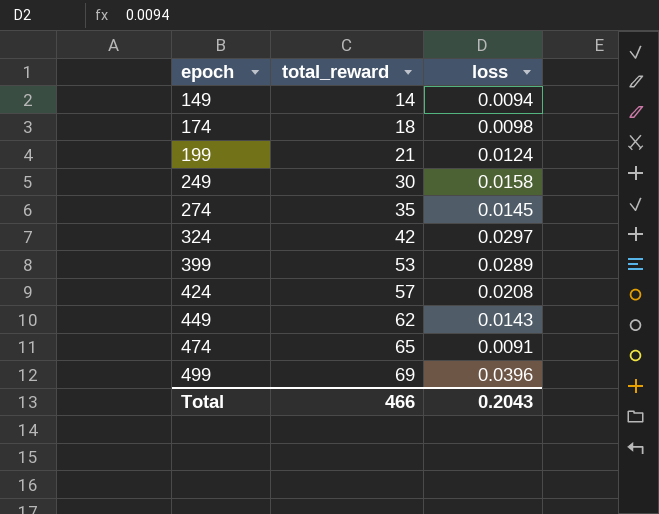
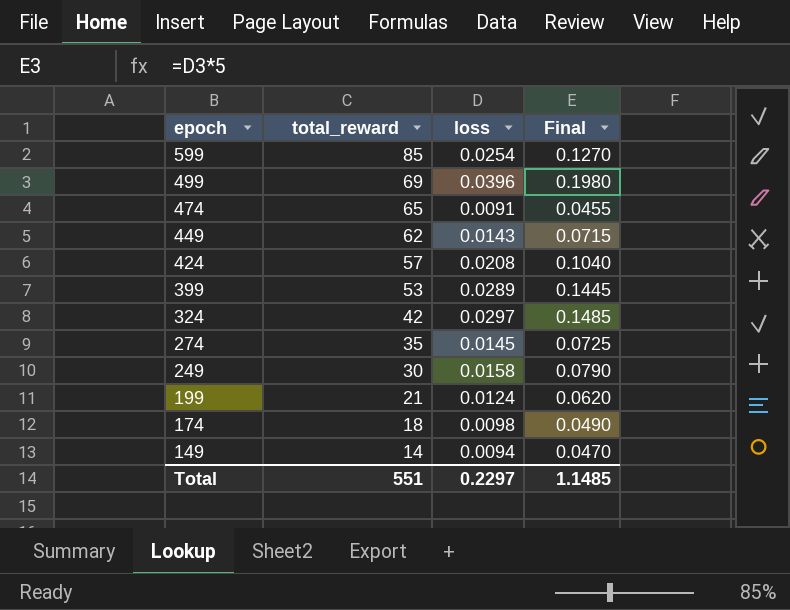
row order: epoch ascending -> epoch descending
column Final | formula: none -> [loss] * 5
row 599: none -> 85 | 0.0254 | 0.1270
Total | total_reward: 466 -> 551
Total | loss: 0.2043 -> 0.2297

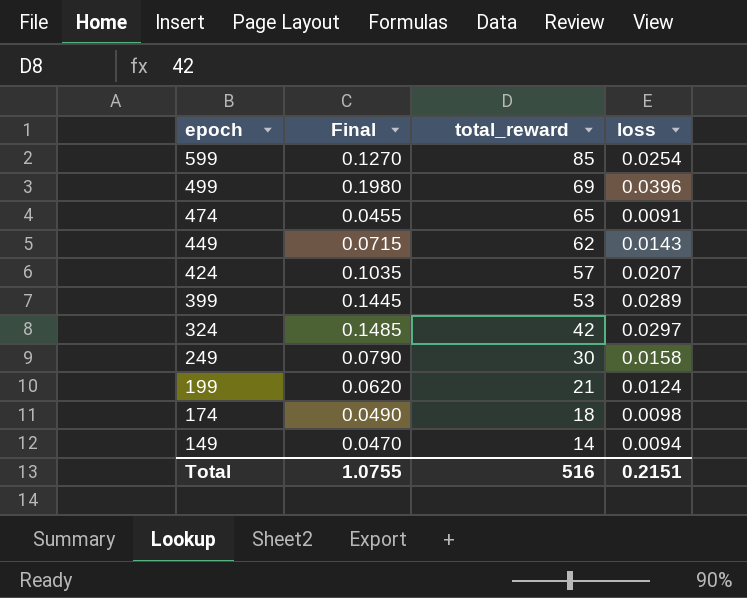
column Final | position: 4 -> 2
row 274: 35 | 0.0145 | 0.0725 -> none
424 | Final: 0.1040 -> 0.1035
424 | loss: 0.0208 -> 0.0207
Total | Final: 1.1485 -> 1.0755
Total | total_reward: 551 -> 516
Total | loss: 0.2297 -> 0.2151

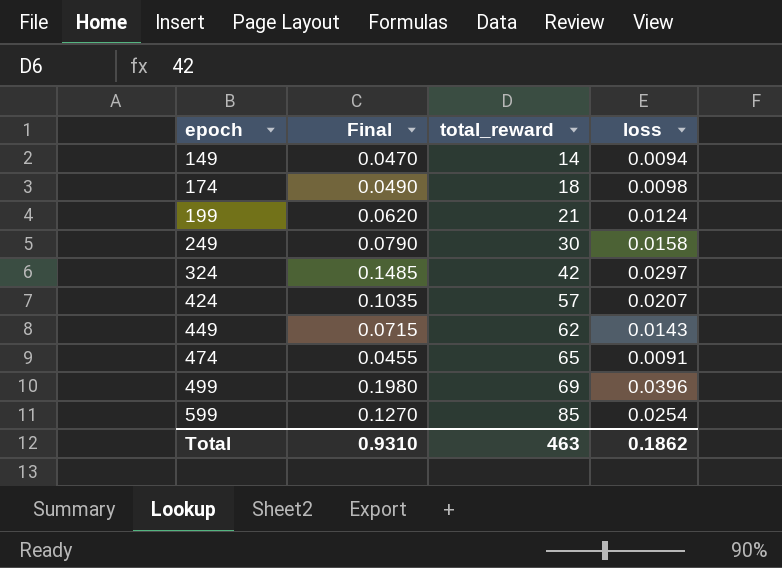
row order: epoch descending -> epoch ascending
row 399: 0.1445 | 53 | 0.0289 -> none
Total | Final: 1.0755 -> 0.9310
Total | total_reward: 516 -> 463
Total | loss: 0.2151 -> 0.1862

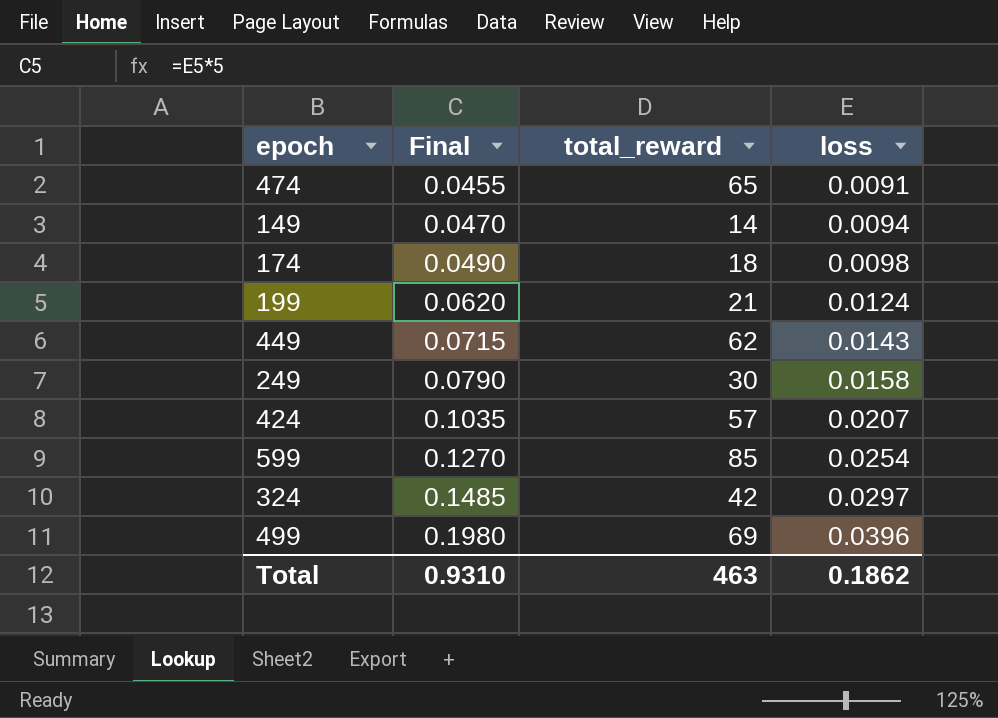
row order: epoch ascending -> Final ascending

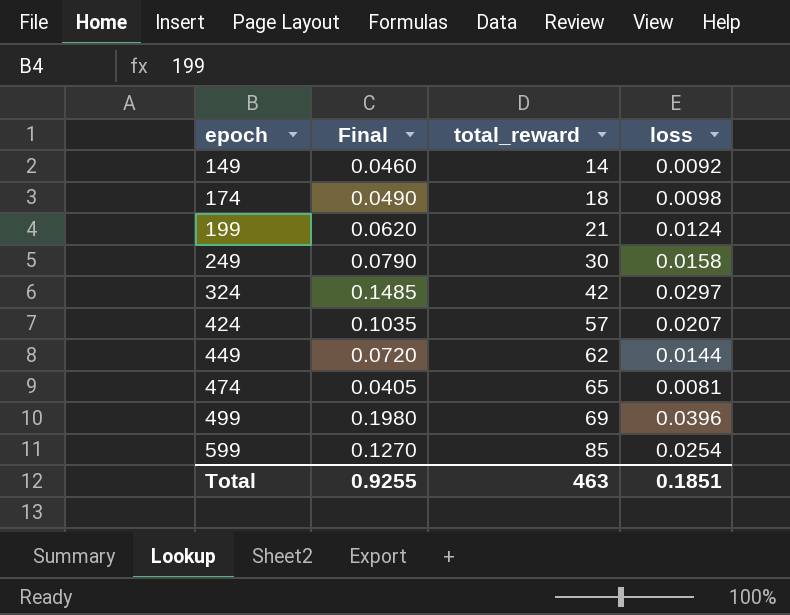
row order: Final ascending -> epoch ascending
149 | Final: 0.0470 -> 0.0460
149 | loss: 0.0094 -> 0.0092
449 | Final: 0.0715 -> 0.0720
449 | loss: 0.0143 -> 0.0144
474 | Final: 0.0455 -> 0.0405
474 | loss: 0.0091 -> 0.0081
Total | Final: 0.9310 -> 0.9255
Total | loss: 0.1862 -> 0.1851

